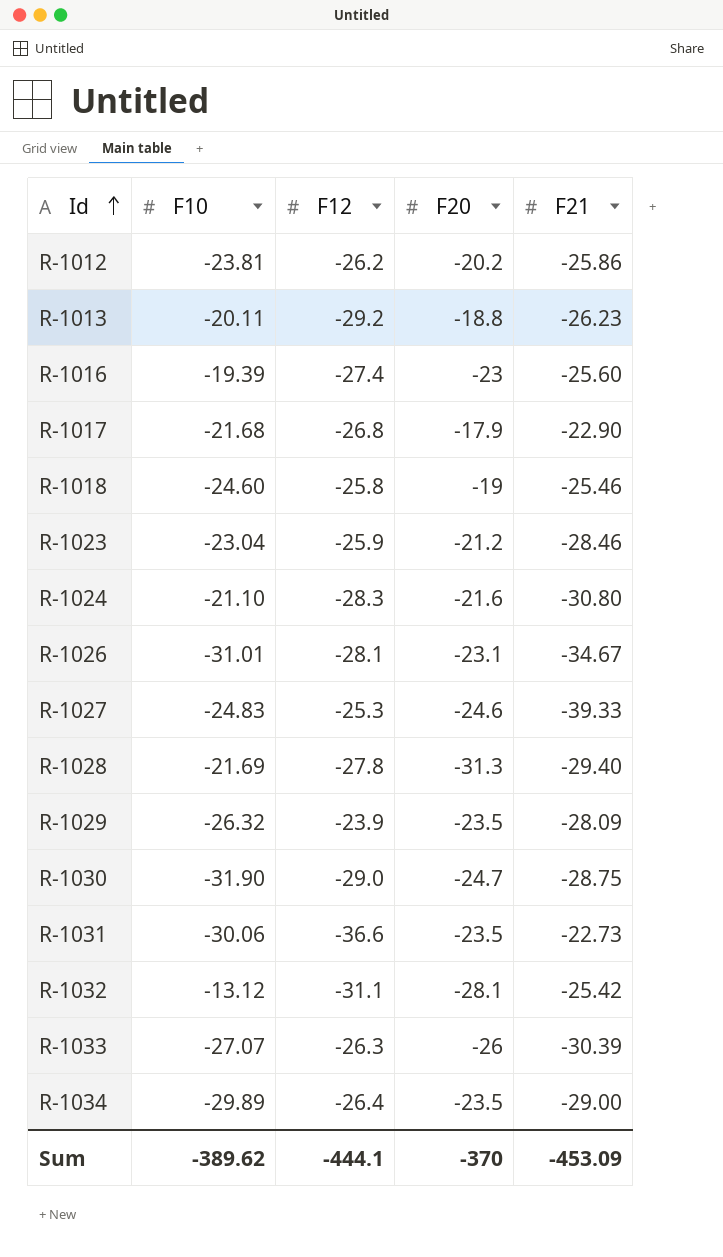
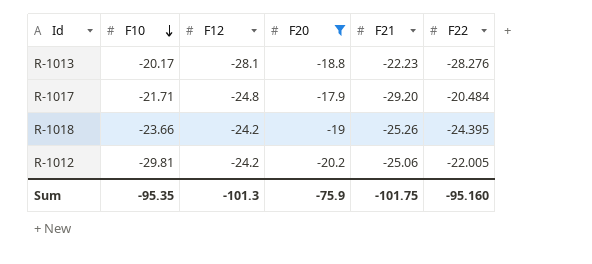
filter: none -> F20 >= -20.2
row order: Id ascending -> F10 descending
column F22 | position: none -> 6
R-1013 | F10: -20.11 -> -20.17
R-1013 | F12: -29.2 -> -28.1
R-1013 | F21: -26.23 -> -22.23
R-1017 | F10: -21.68 -> -21.71
R-1017 | F12: -26.8 -> -24.8
R-1017 | F21: -22.90 -> -29.20
R-1018 | F10: -24.60 -> -23.66
R-1018 | F12: -25.8 -> -24.2
R-1018 | F21: -25.46 -> -25.26
R-1012 | F10: -23.81 -> -29.81
R-1012 | F12: -26.2 -> -24.2
R-1012 | F21: -25.86 -> -25.06
Sum | F10: -389.62 -> -95.35
Sum | F12: -444.1 -> -101.3
Sum | F20: -370 -> -75.9
Sum | F21: -453.09 -> -101.75

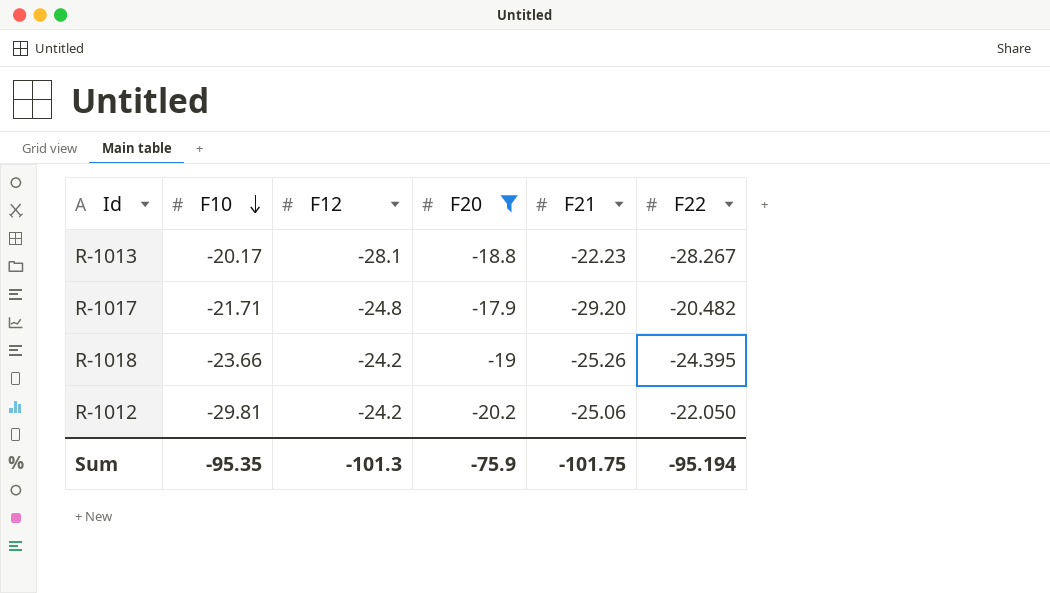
R-1013 | F22: -28.276 -> -28.267
R-1017 | F22: -20.484 -> -20.482
R-1012 | F22: -22.005 -> -22.050
Sum | F22: -95.160 -> -95.194

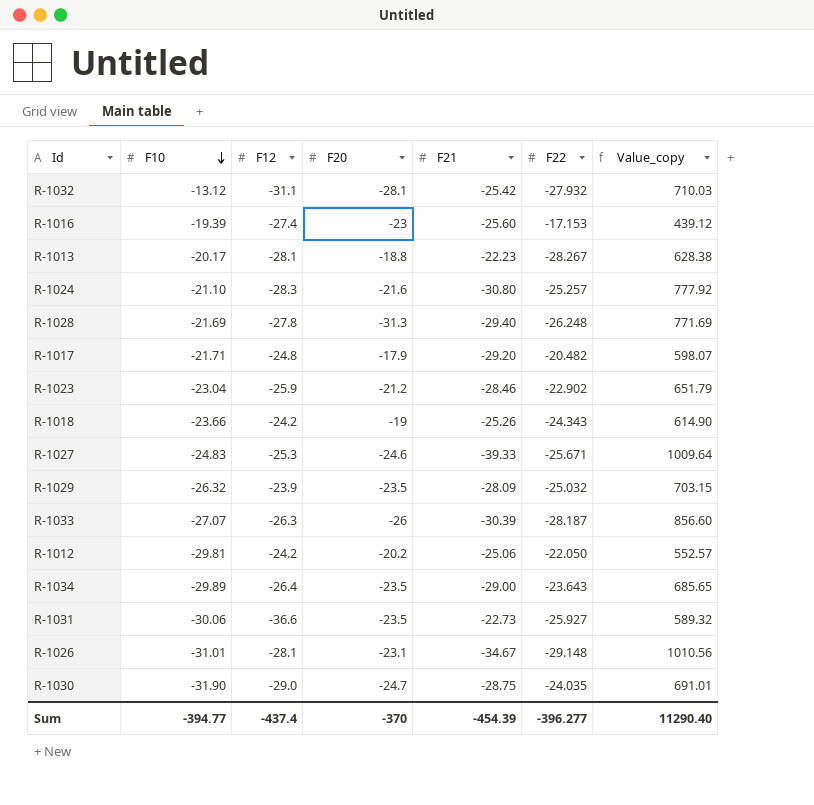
filter: F20 >= -20.2 -> none
column Value_copy | formula: none -> [F21] * [F22]
R-1018 | F22: -24.395 -> -24.343
Sum | F10: -95.35 -> -394.77
Sum | F12: -101.3 -> -437.4
Sum | F20: -75.9 -> -370
Sum | F21: -101.75 -> -454.39
Sum | F22: -95.194 -> -396.277

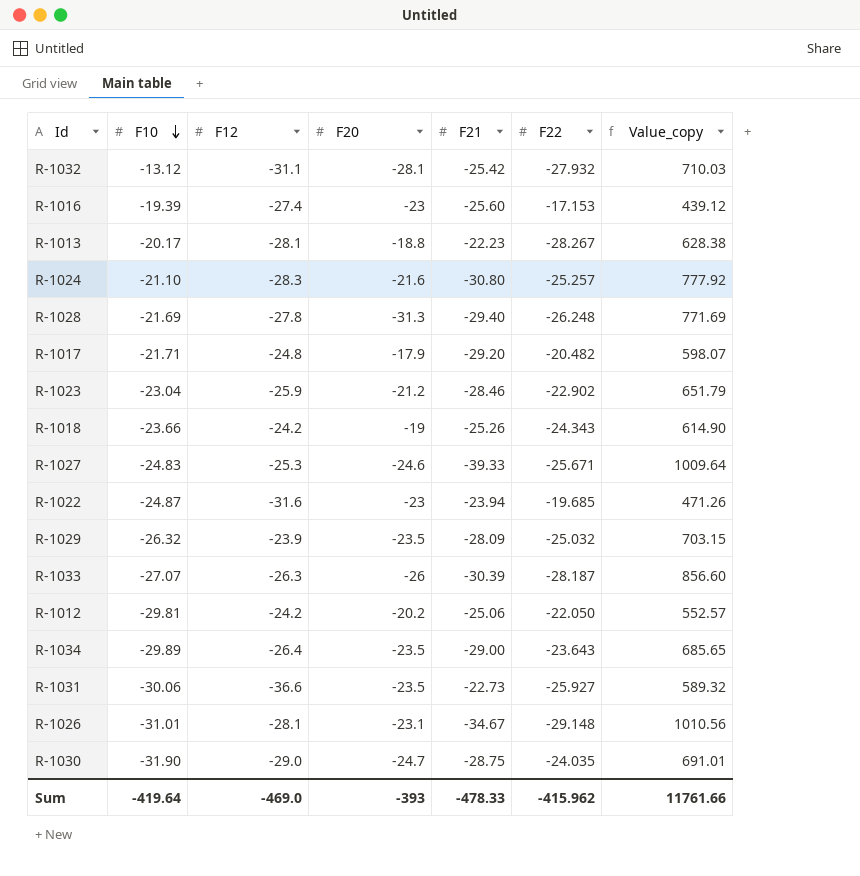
row R-1022: none -> -24.87 | -31.6 | -23 | -23.94 | -19.685 | 471.26
Sum | F10: -394.77 -> -419.64
Sum | F12: -437.4 -> -469.0
Sum | F20: -370 -> -393
Sum | F21: -454.39 -> -478.33
Sum | F22: -396.277 -> -415.962
Sum | Value_copy: 11290.40 -> 11761.66

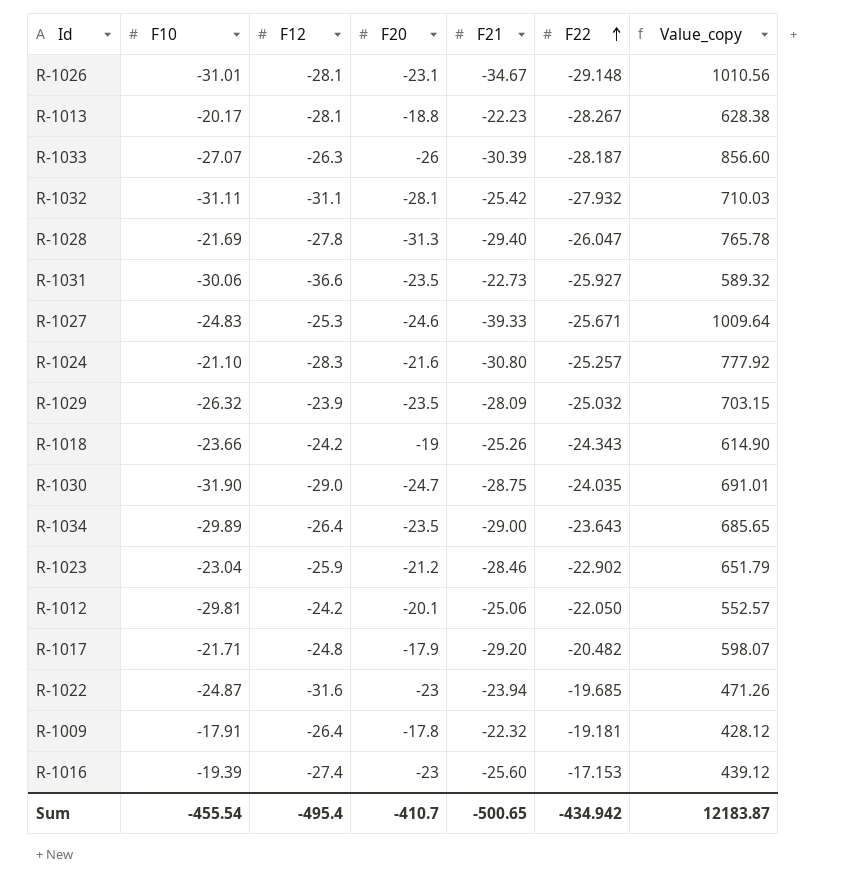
row order: F10 descending -> F22 ascending
R-1032 | F10: -13.12 -> -31.11
R-1028 | F22: -26.248 -> -26.047
R-1028 | Value_copy: 771.69 -> 765.78
R-1012 | F20: -20.2 -> -20.1
row R-1009: none -> -17.91 | -26.4 | -17.8 | -22.32 | -19.181 | 428.12
Sum | F10: -419.64 -> -455.54
Sum | F12: -469.0 -> -495.4
Sum | F20: -393 -> -410.7
Sum | F21: -478.33 -> -500.65
Sum | F22: -415.962 -> -434.942
Sum | Value_copy: 11761.66 -> 12183.87

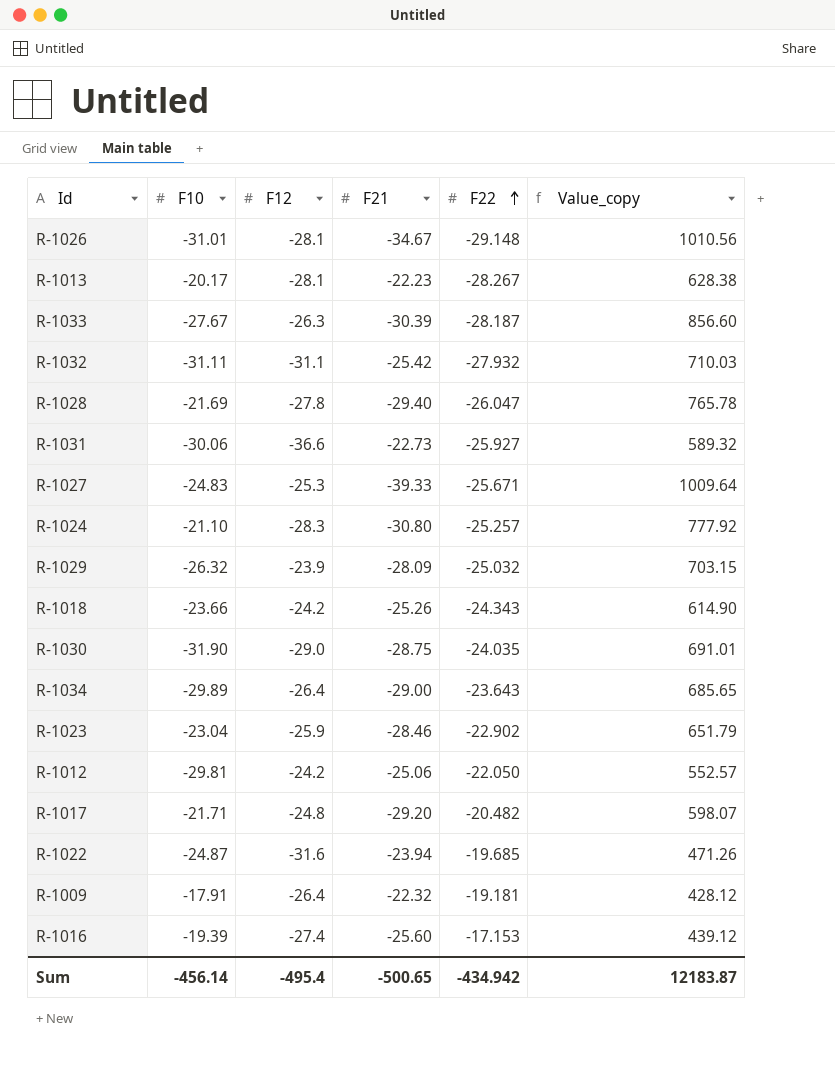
column F20 | position: 4 -> none
R-1033 | F10: -27.07 -> -27.67
Sum | F10: -455.54 -> -456.14

